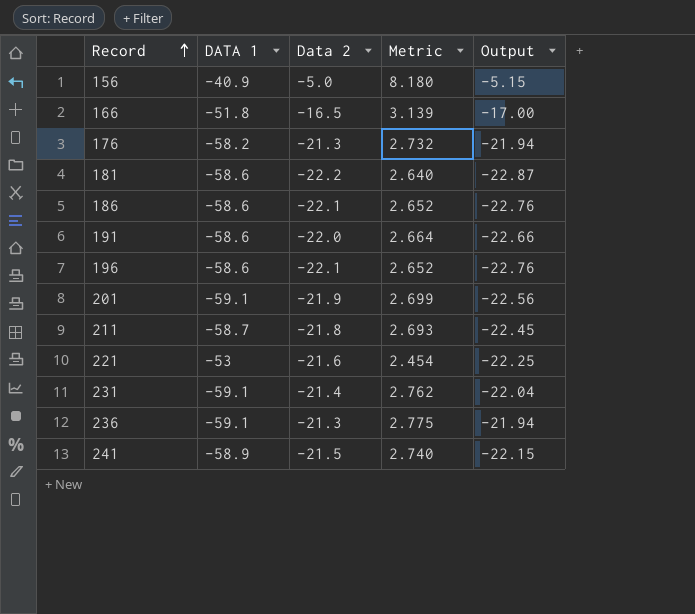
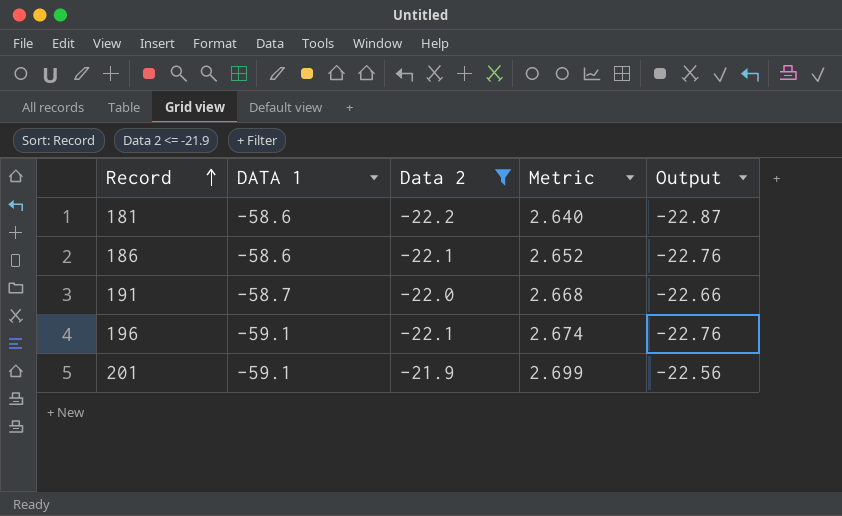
filter: none -> Data 2 <= -21.9
191 | DATA 1: -58.6 -> -58.7
191 | Metric: 2.664 -> 2.668
196 | DATA 1: -58.6 -> -59.1
196 | Metric: 2.652 -> 2.674

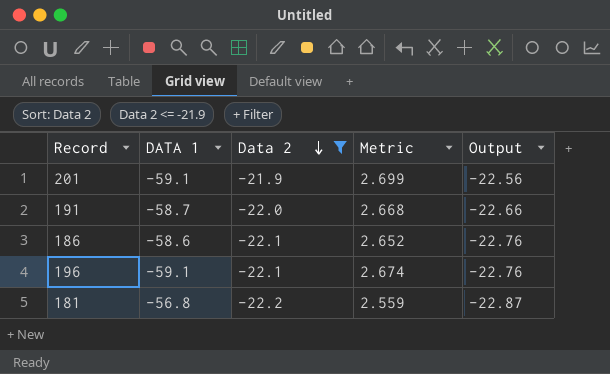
row order: Record ascending -> Data 2 descending
181 | DATA 1: -58.6 -> -56.8
181 | Metric: 2.640 -> 2.559

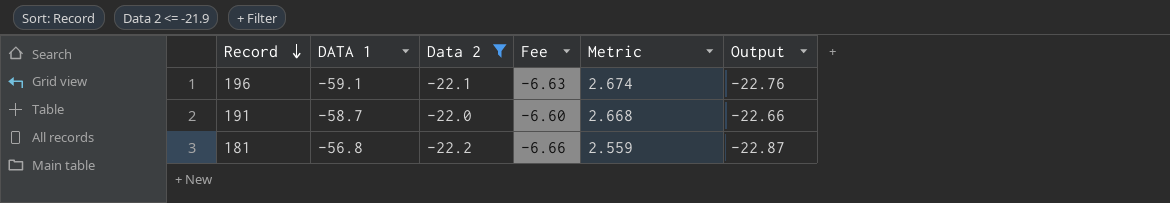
row order: Data 2 descending -> Record descending
column Fee | formula: none -> [Data 2] * 0.3
row 201: -59.1 | -21.9 | 2.699 | -22.56 -> none
row 186: -58.6 | -22.1 | 2.652 | -22.76 -> none

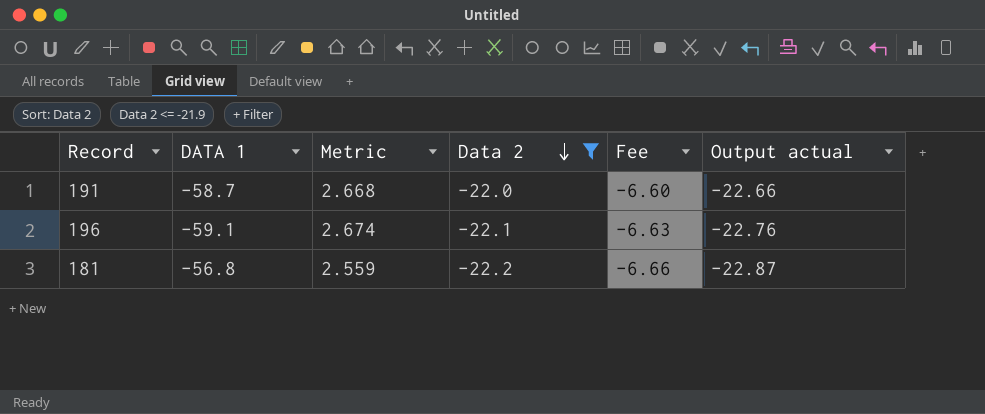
row order: Record descending -> Data 2 descending
column Metric | position: 5 -> 3
column name: Output -> Output actual

